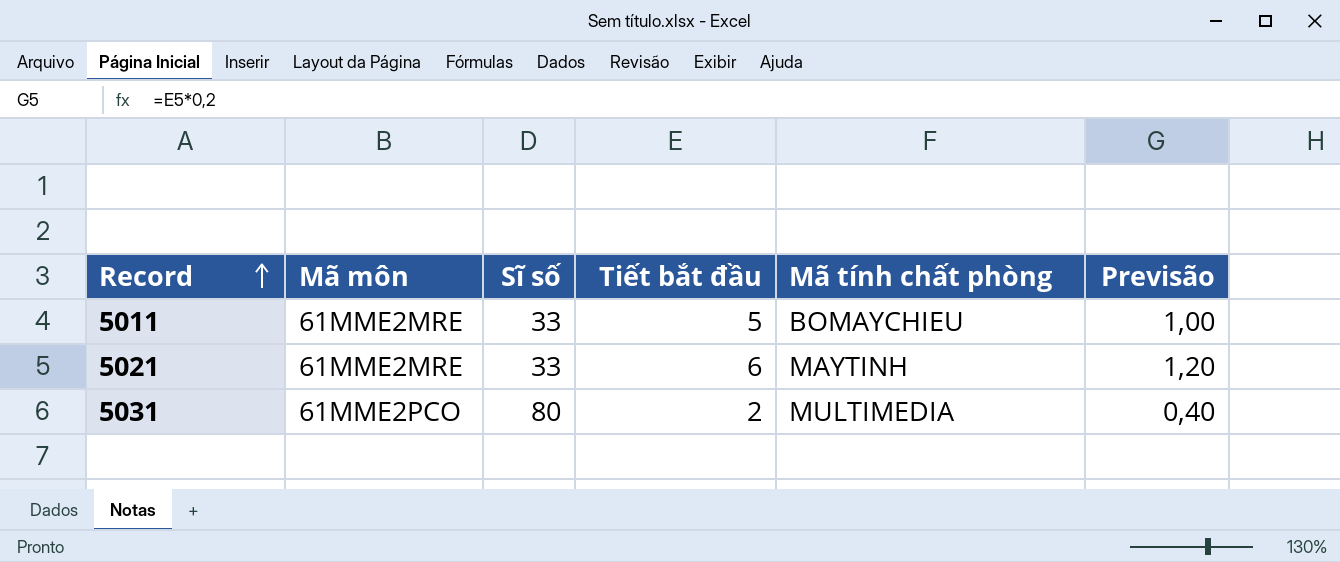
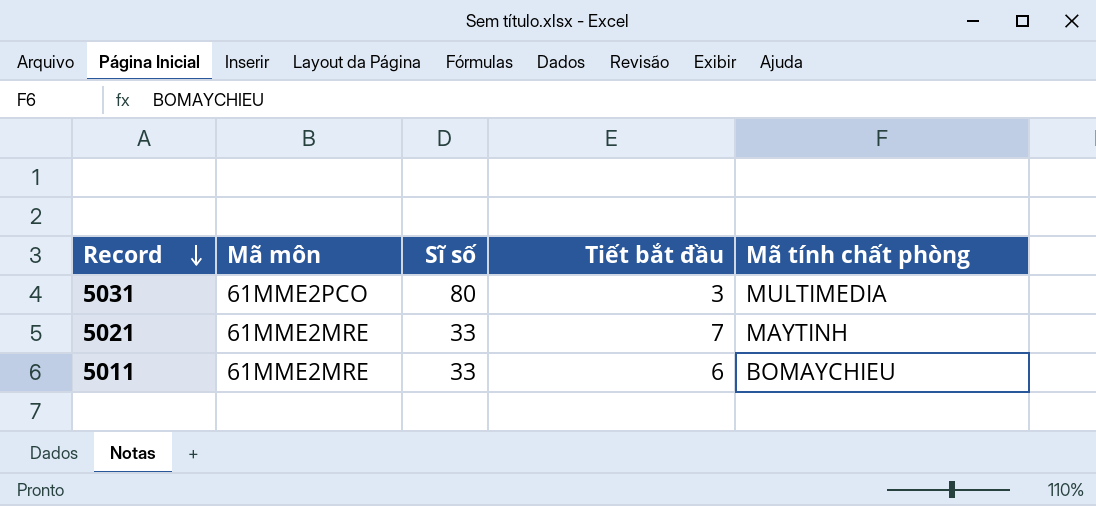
row order: Record ascending -> Record descending
column Previsão | formula: [Tiết bắt đầu] * 0,2 -> none
5031 | Tiết bắt đầu: 2 -> 3
5021 | Tiết bắt đầu: 6 -> 7
5011 | Tiết bắt đầu: 5 -> 6

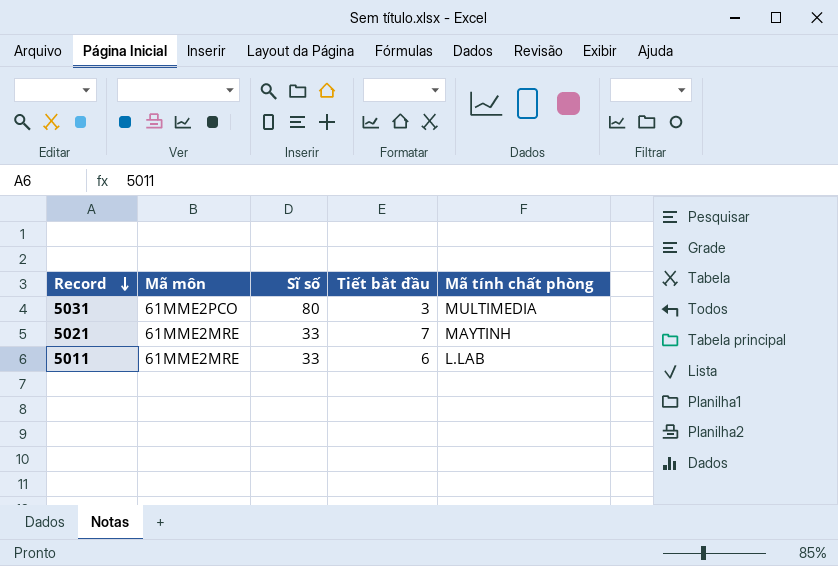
5011 | Mã tính chất phòng: BOMAYCHIEU -> L.LAB

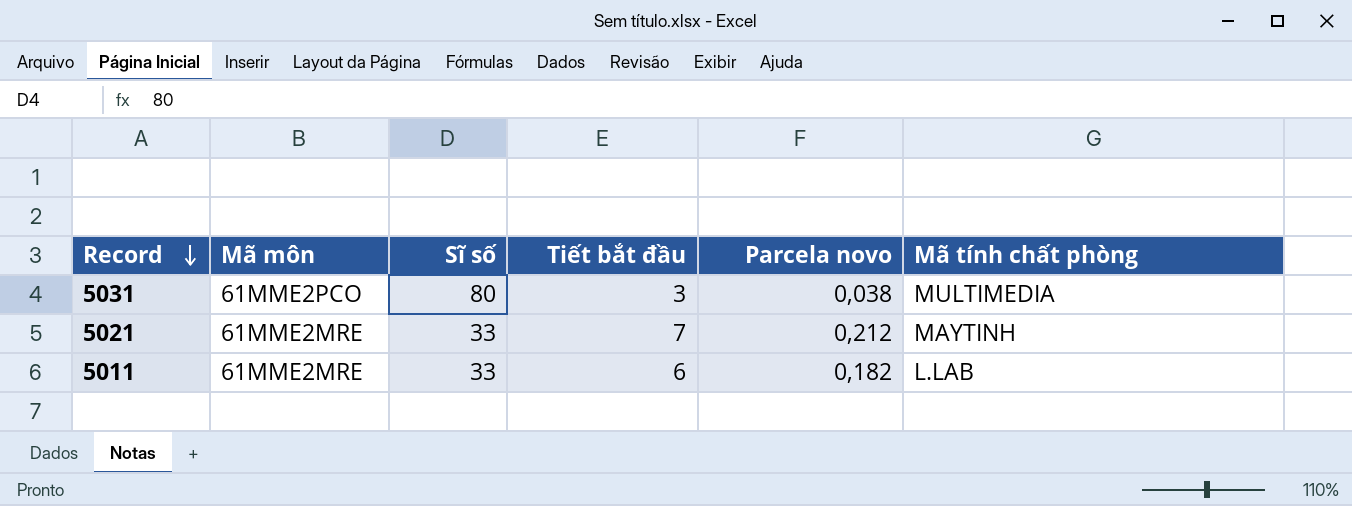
column Parcela novo | formula: none -> [Tiết bắt đầu] / [Sĩ số]

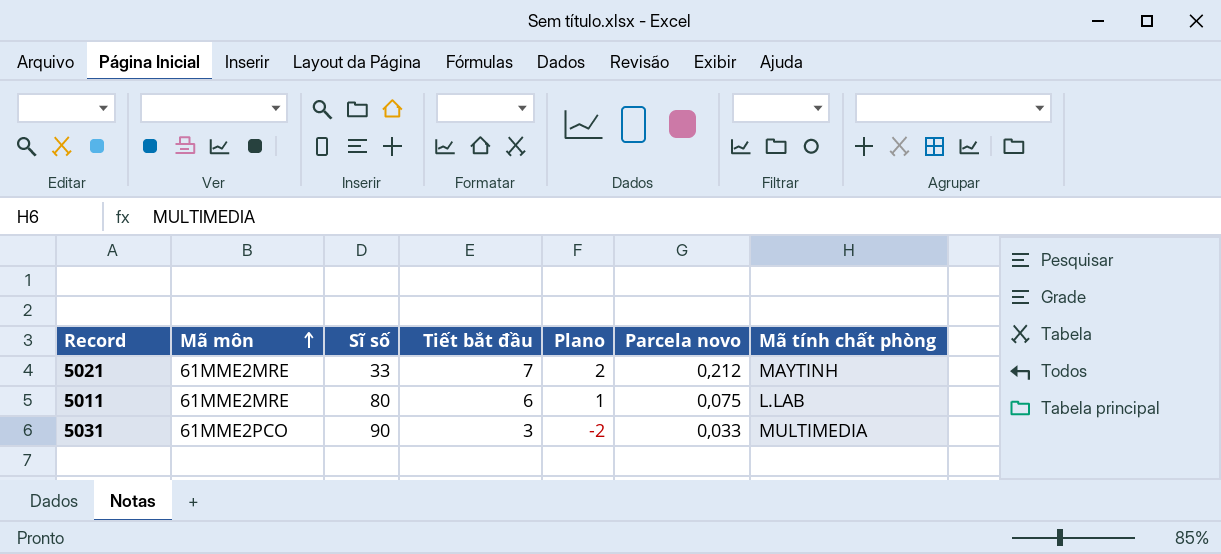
row order: Record descending -> Mã môn ascending
column Plano | formula: none -> [Tiết bắt đầu] - 5
5011 | Sĩ số: 33 -> 80
5011 | Parcela novo: 0,182 -> 0,075
5031 | Sĩ số: 80 -> 90
5031 | Parcela novo: 0,038 -> 0,033

